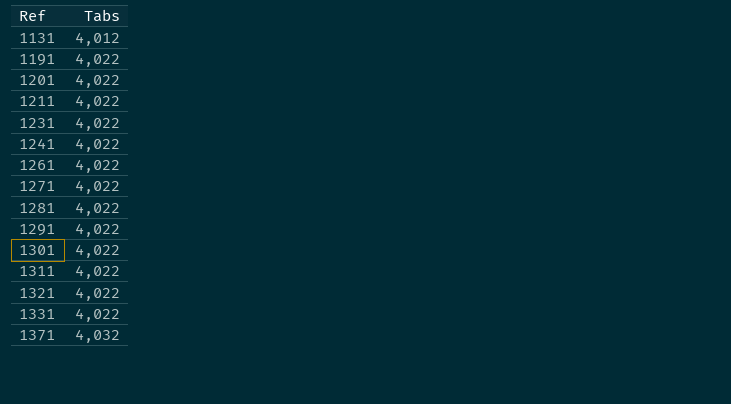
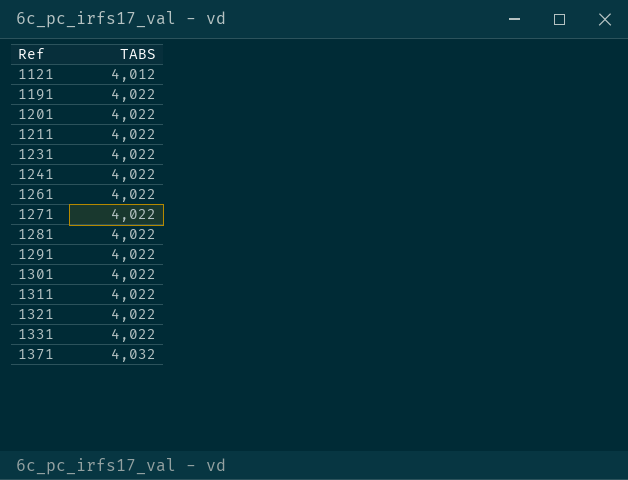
column name: Tabs -> TABS
row 1131: 4,012 -> none
row 1121: none -> 4,012

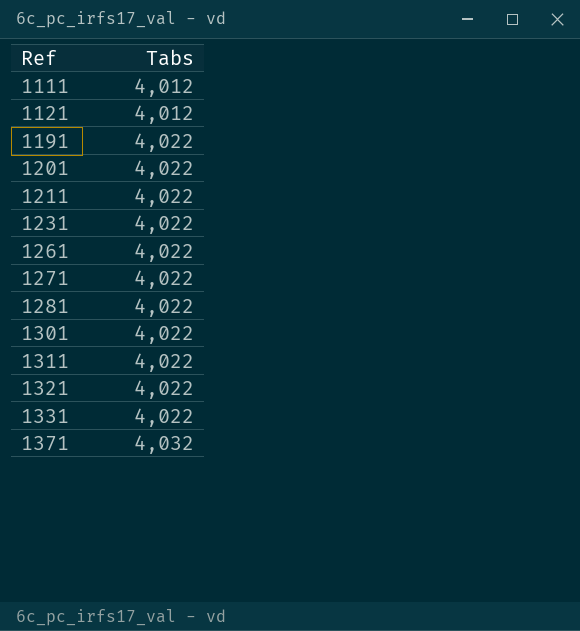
column name: TABS -> Tabs
row 1241: 4,022 -> none
row 1291: 4,022 -> none
row 1111: none -> 4,012

